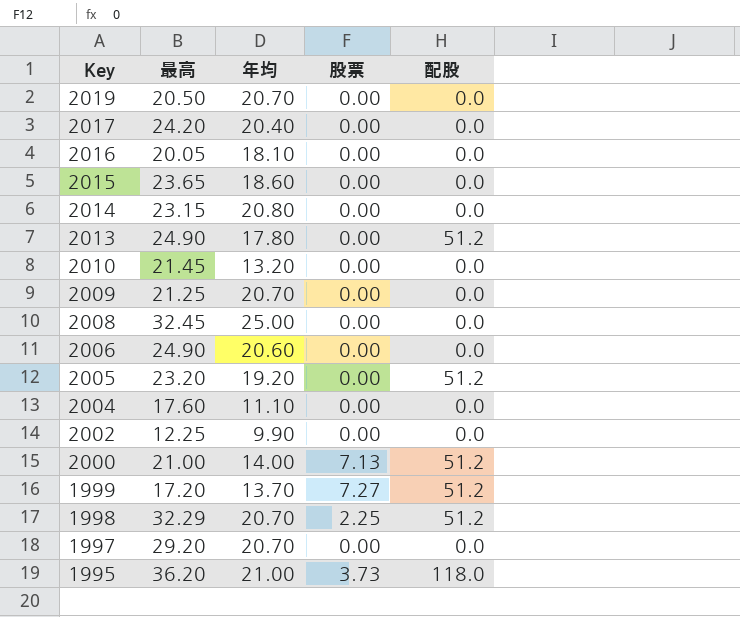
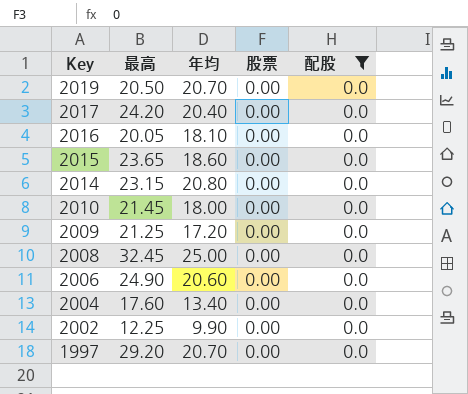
filter: none -> 配股 = 0.0
2010 | 年均: 13.20 -> 18.00
2009 | 年均: 20.70 -> 17.20
2004 | 年均: 11.10 -> 13.40

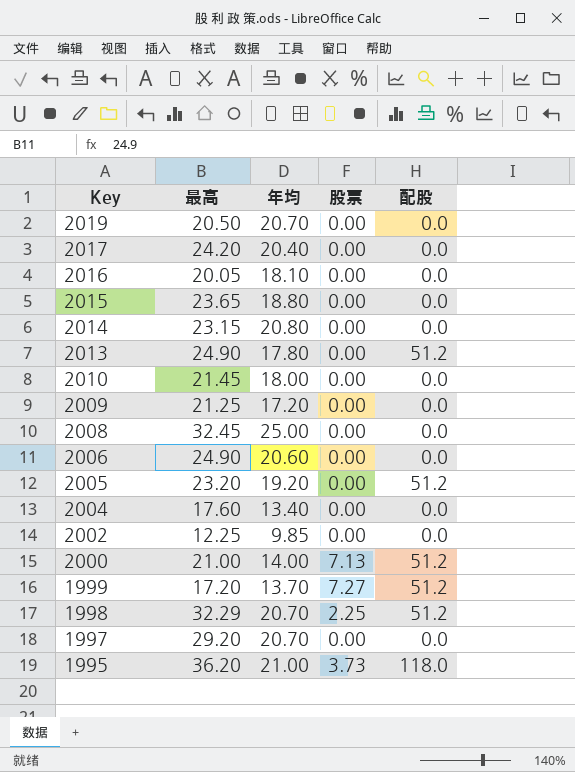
filter: 配股 = 0.0 -> none
2015 | 年均: 18.60 -> 18.80
2002 | 年均: 9.90 -> 9.85

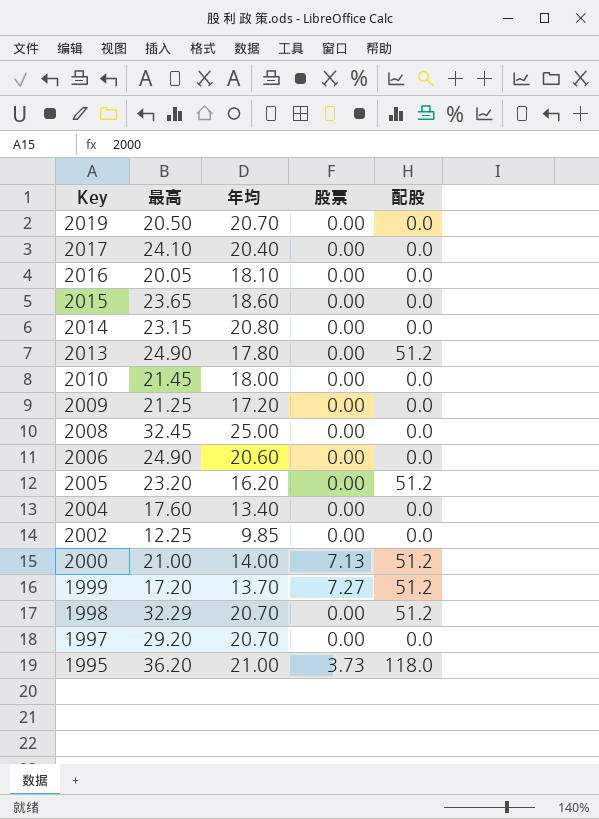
2017 | 最高: 24.20 -> 24.10
2015 | 年均: 18.80 -> 18.60
2005 | 年均: 19.20 -> 16.20
1998 | 股票: 2.25 -> 0.00

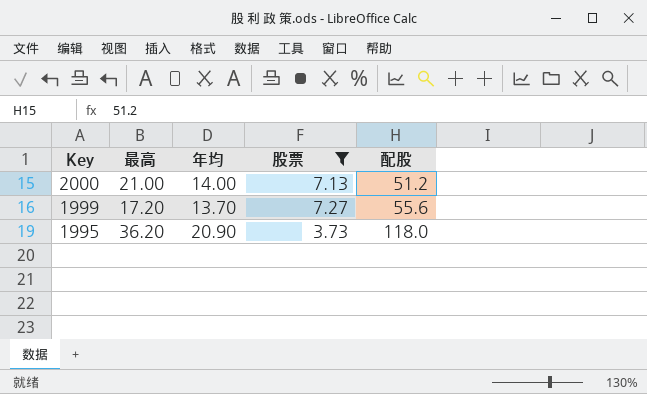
filter: none -> 股票 != 0.00
1999 | 配股: 51.2 -> 55.6
1995 | 年均: 21.00 -> 20.90

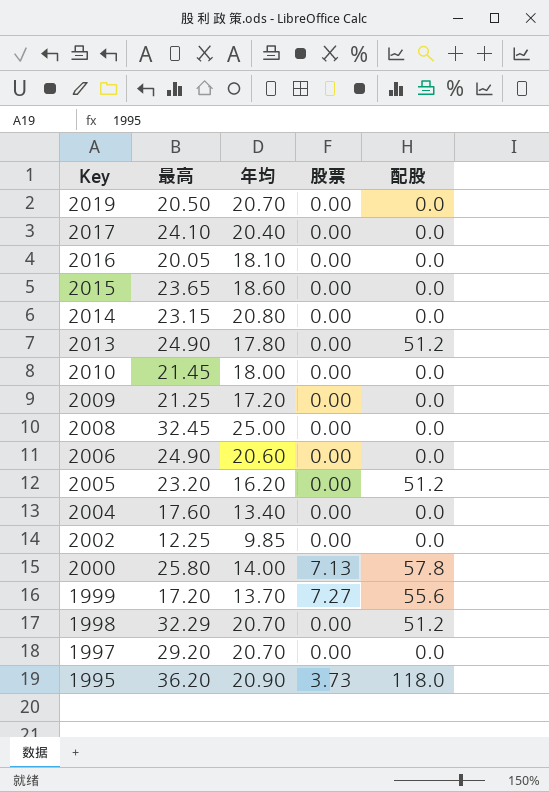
filter: 股票 != 0.00 -> none
2000 | 最高: 21.00 -> 25.80
2000 | 配股: 51.2 -> 57.8

